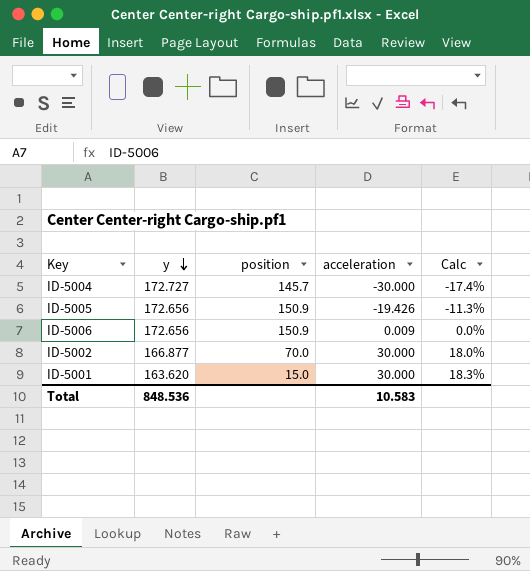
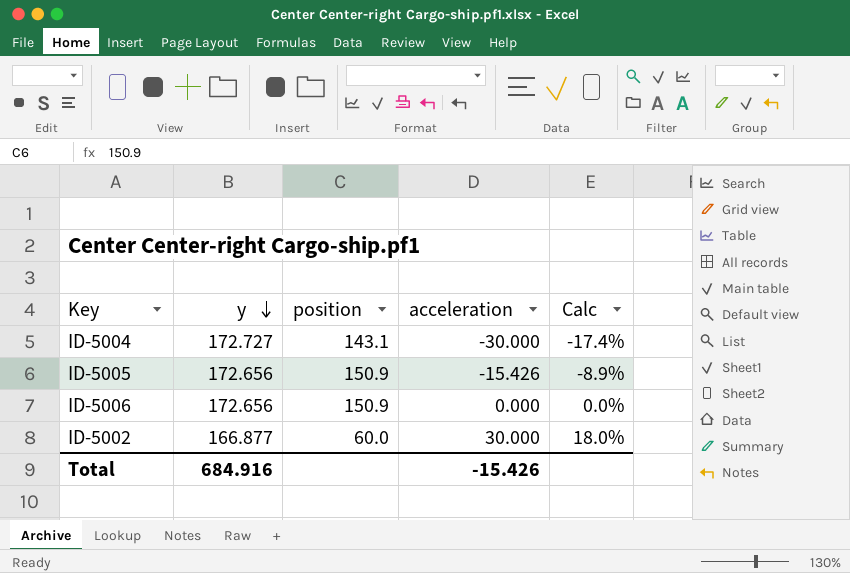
row ID-5001: 163.620 | 15.0 | 30.000 | 18.3% -> none
ID-5004 | position: 145.7 -> 143.1
ID-5005 | acceleration: -19.426 -> -15.426
ID-5005 | Calc: -11.3% -> -8.9%
ID-5006 | acceleration: 0.009 -> 0.000
ID-5002 | position: 70.0 -> 60.0
Total | y: 848.536 -> 684.916
Total | acceleration: 10.583 -> -15.426

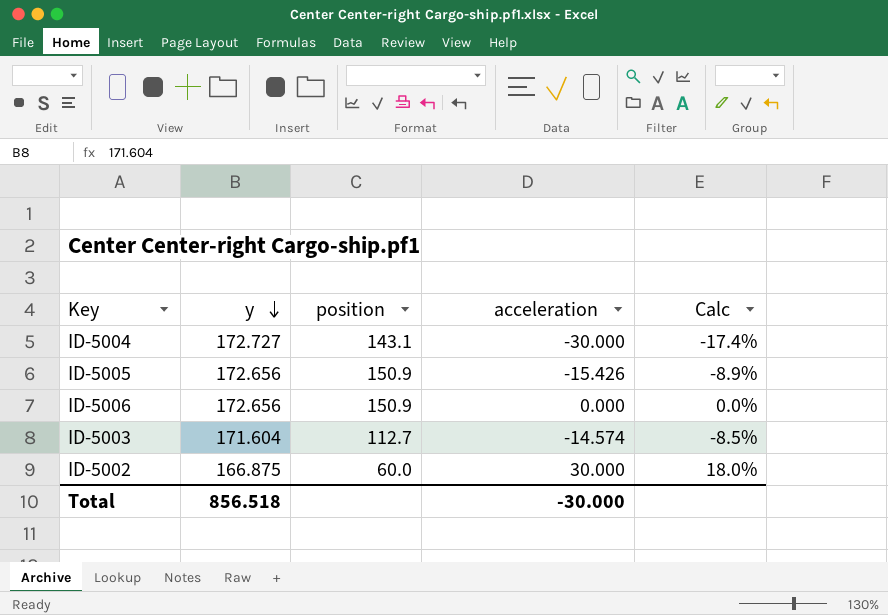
row ID-5003: none -> 171.604 | 112.7 | -14.574 | -8.5%
ID-5002 | y: 166.877 -> 166.875
Total | y: 684.916 -> 856.518
Total | acceleration: -15.426 -> -30.000

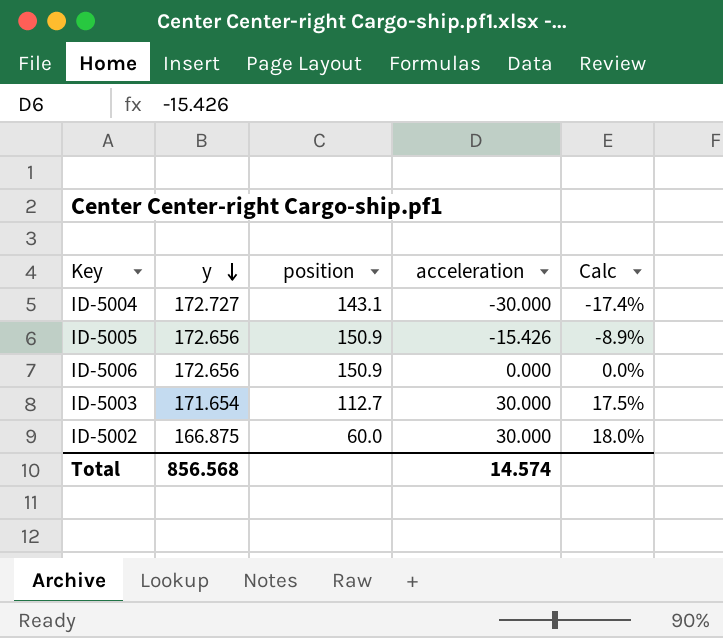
ID-5003 | y: 171.604 -> 171.654
ID-5003 | acceleration: -14.574 -> 30.000
ID-5003 | Calc: -8.5% -> 17.5%
Total | y: 856.518 -> 856.568
Total | acceleration: -30.000 -> 14.574

